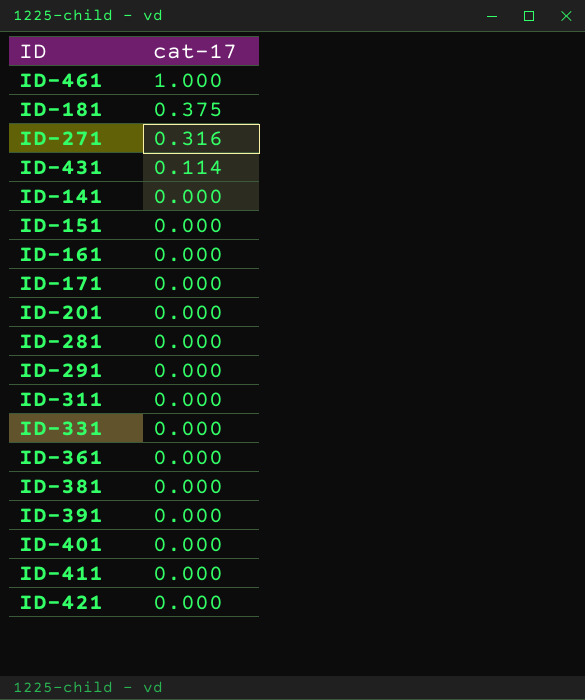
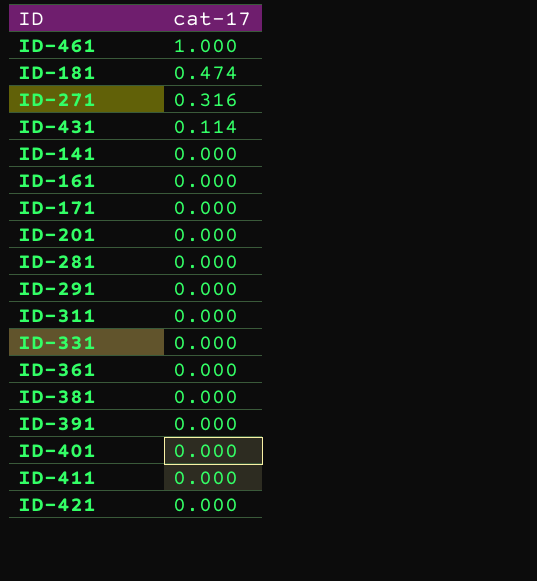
row ID-151: 0.000 -> none
ID-181 | cat-17: 0.375 -> 0.474

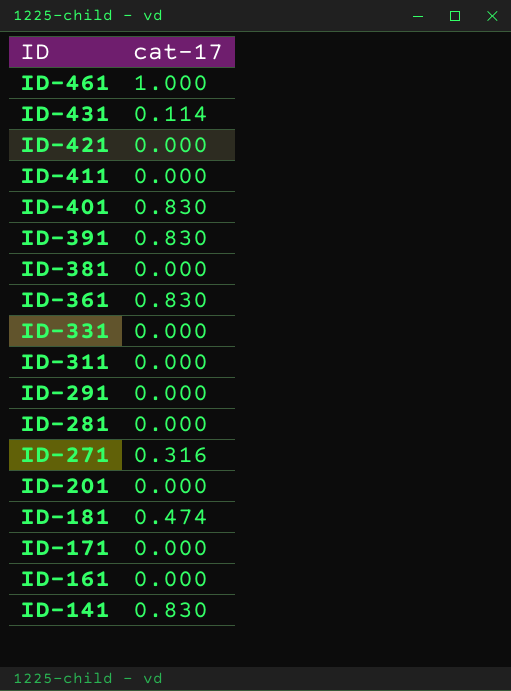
row order: cat-17 descending -> ID descending
ID-401 | cat-17: 0.000 -> 0.830
ID-391 | cat-17: 0.000 -> 0.830
ID-361 | cat-17: 0.000 -> 0.830
ID-141 | cat-17: 0.000 -> 0.830

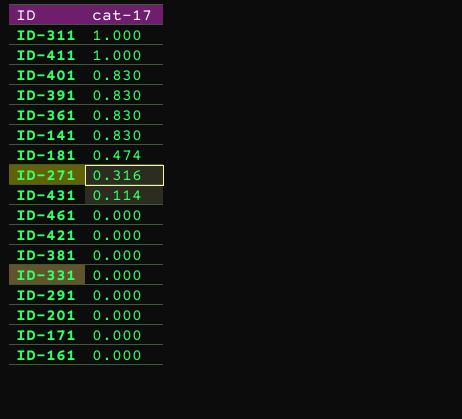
row order: ID descending -> cat-17 descending
row ID-281: 0.000 -> none
ID-311 | cat-17: 0.000 -> 1.000
ID-411 | cat-17: 0.000 -> 1.000
ID-461 | cat-17: 1.000 -> 0.000

